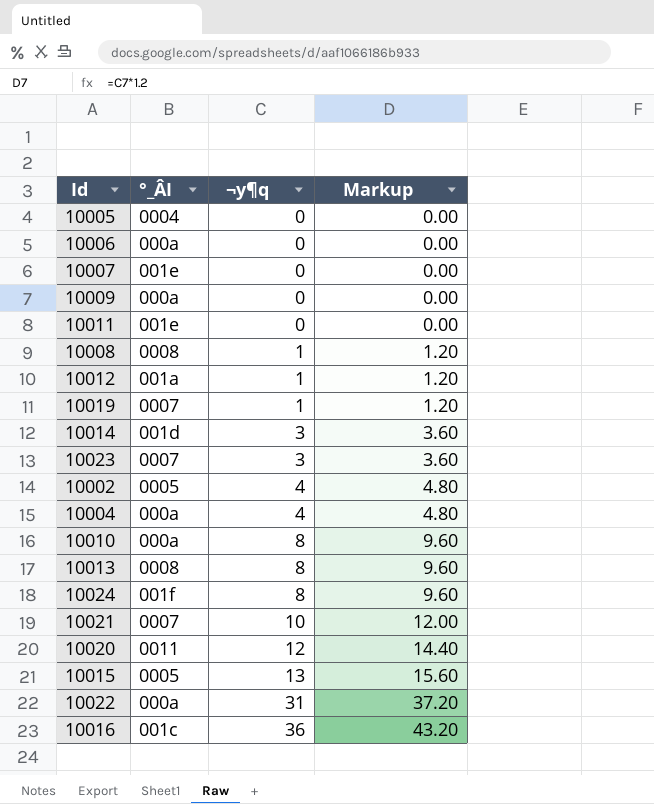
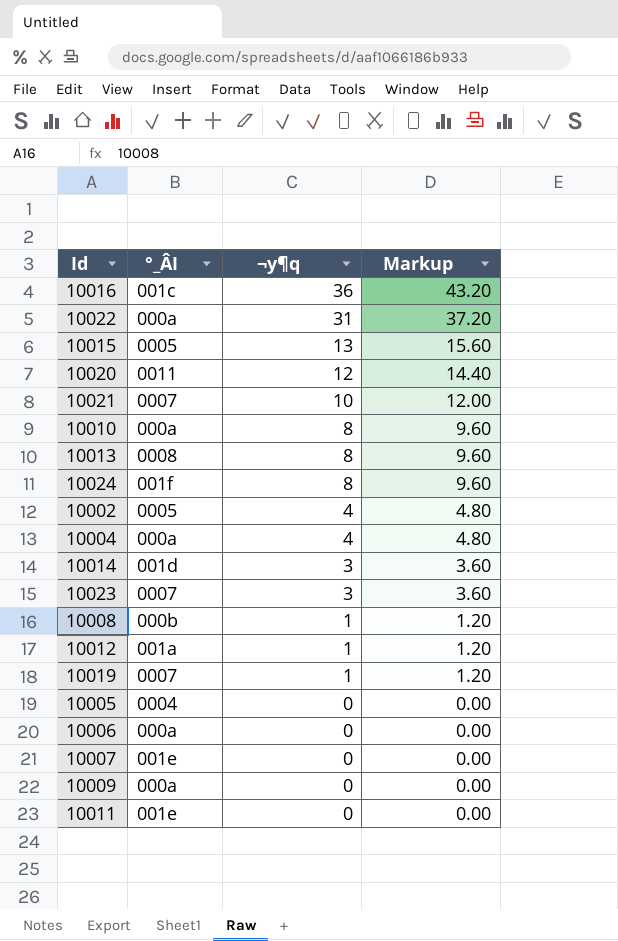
row order: ¬y¶q ascending -> ¬y¶q descending
10008 | °_ÂI: 0008 -> 000b

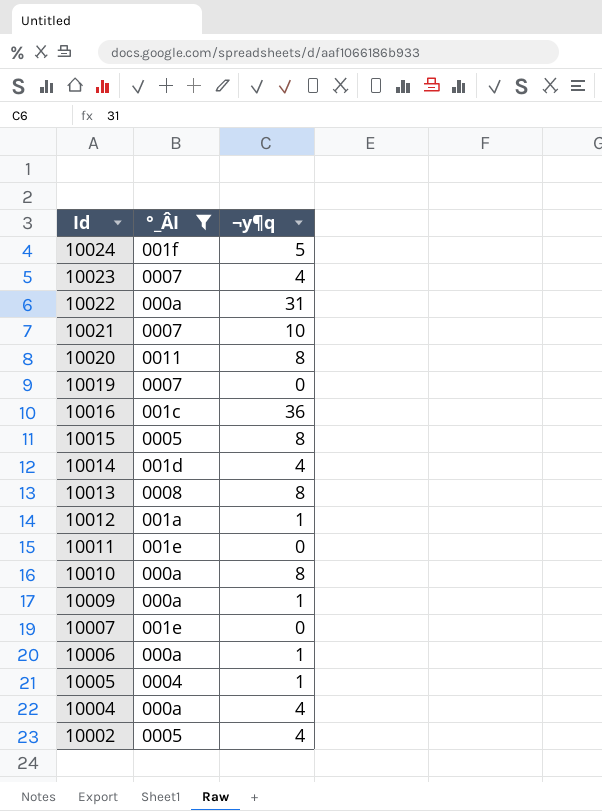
filter: none -> °_ÂI != 000b
row order: ¬y¶q descending -> Id descending
column Markup | formula: [¬y¶q] * 1.2 -> none
10024 | ¬y¶q: 8 -> 5
10023 | ¬y¶q: 3 -> 4
10020 | ¬y¶q: 12 -> 8
10019 | ¬y¶q: 1 -> 0
10015 | ¬y¶q: 13 -> 8
10014 | ¬y¶q: 3 -> 4
10009 | ¬y¶q: 0 -> 1
10006 | ¬y¶q: 0 -> 1
10005 | ¬y¶q: 0 -> 1

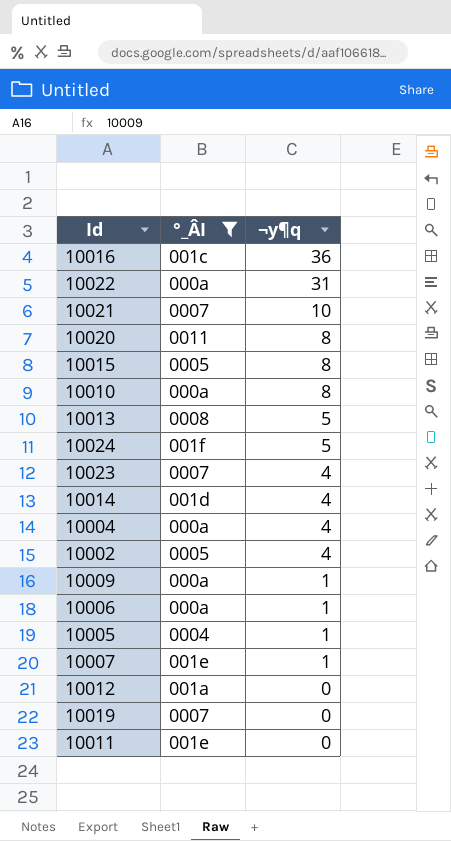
row order: Id descending -> ¬y¶q descending
10013 | ¬y¶q: 8 -> 5
10007 | ¬y¶q: 0 -> 1
10012 | ¬y¶q: 1 -> 0

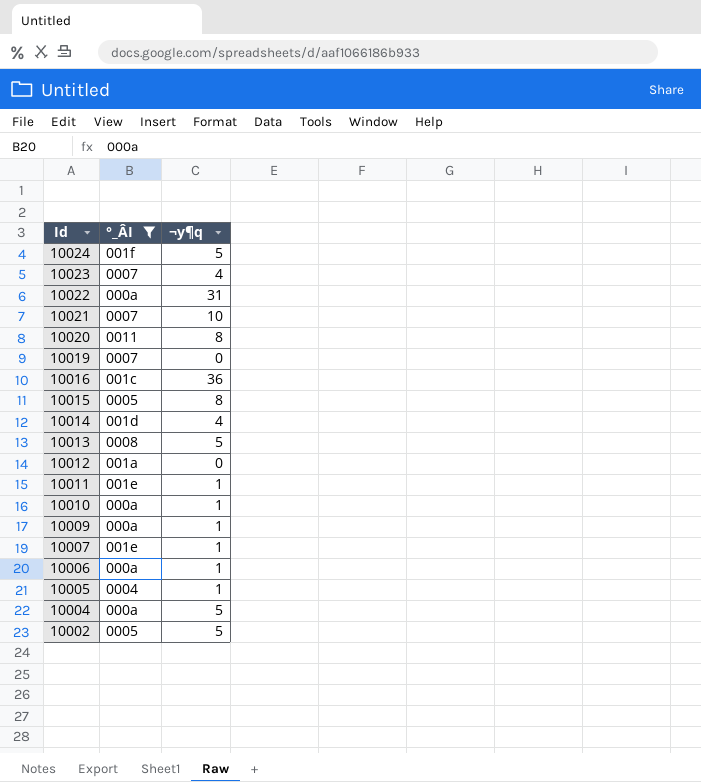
row order: ¬y¶q descending -> Id descending
10011 | ¬y¶q: 0 -> 1
10010 | ¬y¶q: 8 -> 1
10004 | ¬y¶q: 4 -> 5
10002 | ¬y¶q: 4 -> 5

